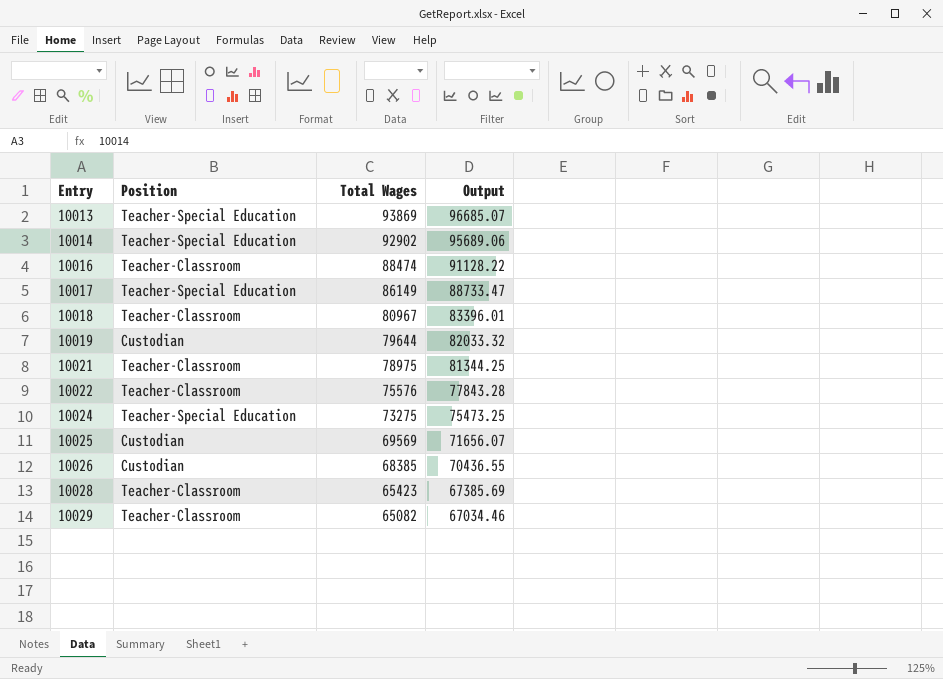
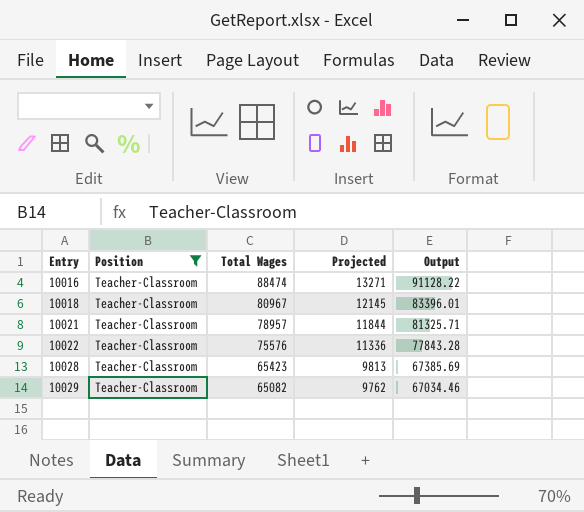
filter: none -> Position = Teacher-Classroom
column Projected | formula: none -> [Total Wages] * 0.15
10021 | Total Wages: 78975 -> 78957
10021 | Output: 81344.25 -> 81325.71

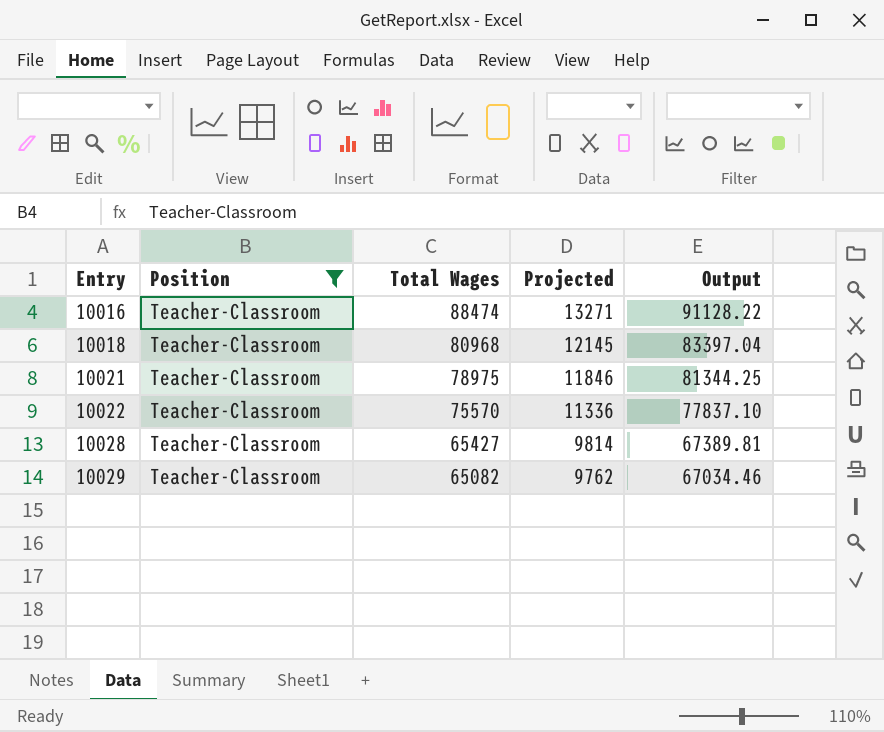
10018 | Total Wages: 80967 -> 80968
10018 | Output: 83396.01 -> 83397.04
10021 | Total Wages: 78957 -> 78975
10021 | Projected: 11844 -> 11846
10021 | Output: 81325.71 -> 81344.25
10022 | Total Wages: 75576 -> 75570
10022 | Output: 77843.28 -> 77837.10
10028 | Total Wages: 65423 -> 65427
10028 | Projected: 9813 -> 9814
10028 | Output: 67385.69 -> 67389.81

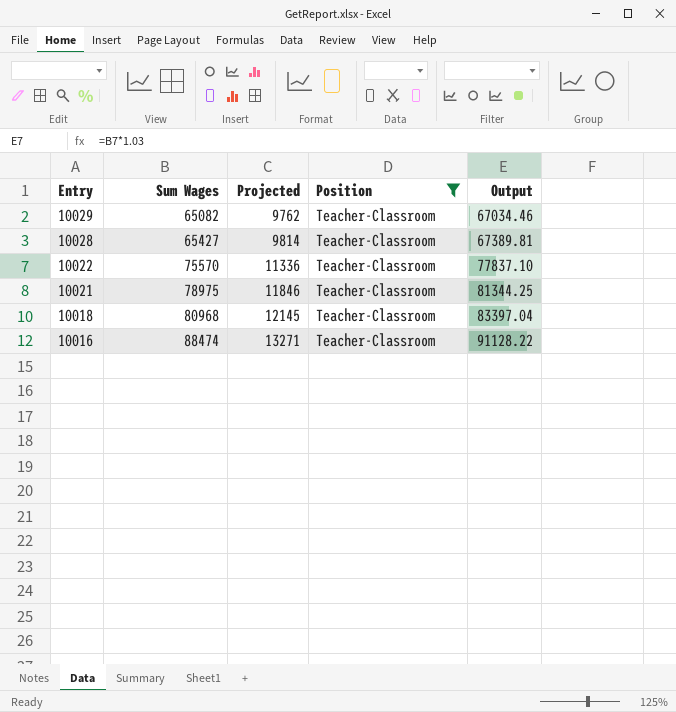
row order: Entry ascending -> Entry descending
column name: Total Wages -> Sum Wages
column Position | position: 2 -> 4

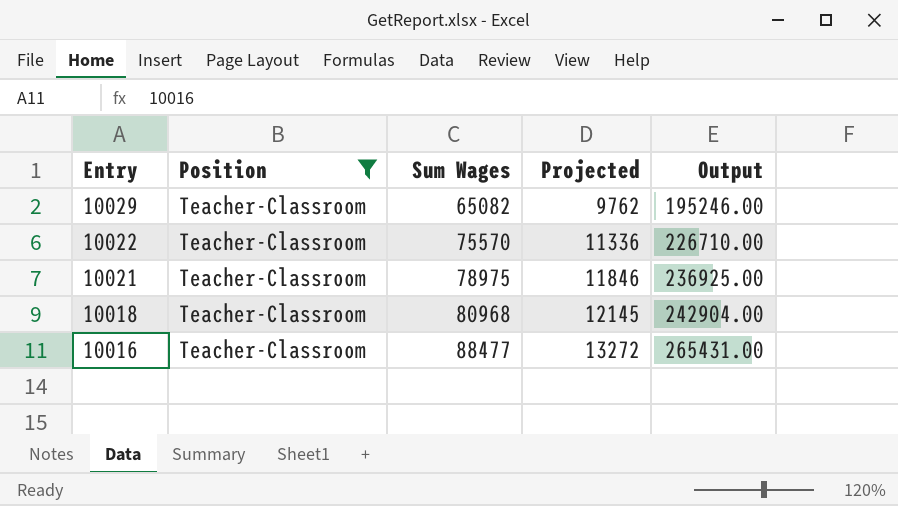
column Position | position: 4 -> 2
column Output | formula: [Sum Wages] * 1.03 -> [Sum Wages] * 3
row 10028: 65427 | 9814 | Teacher-Classroom | 67389.81 -> none
10016 | Sum Wages: 88474 -> 88477
10016 | Projected: 13271 -> 13272

